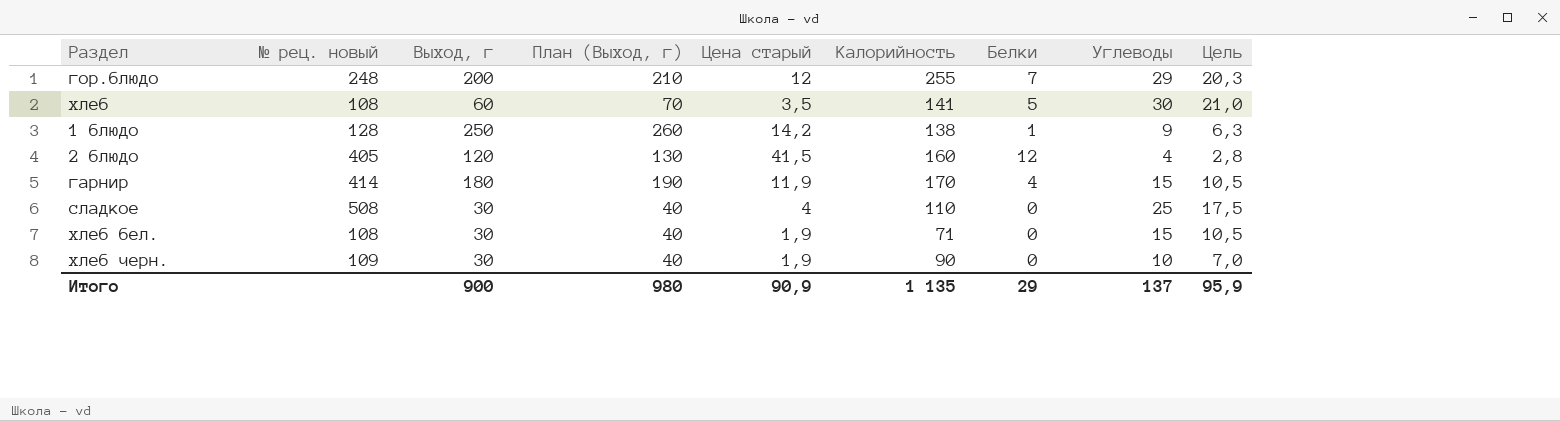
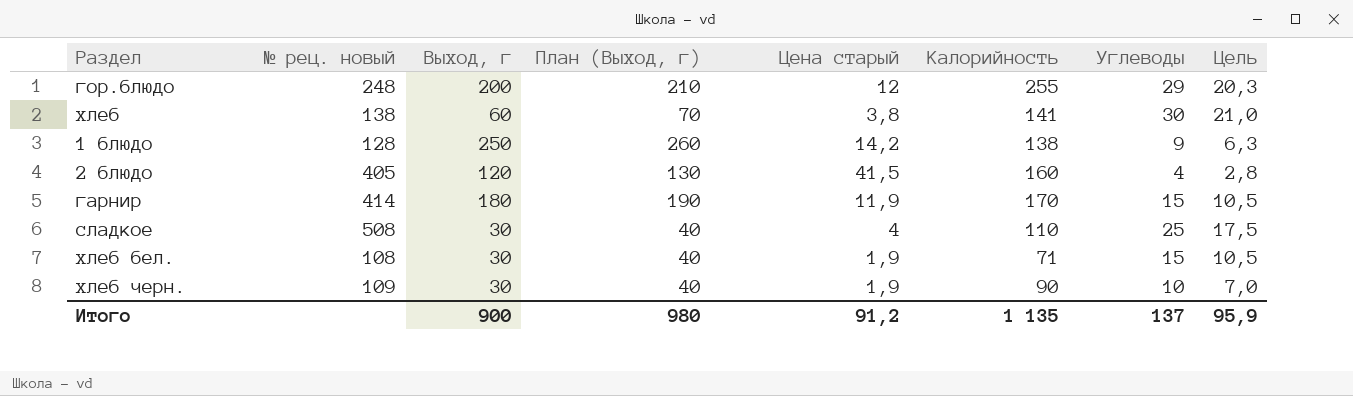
column Белки | position: 7 -> none
хлеб | № рец. новый: 108 -> 138
хлеб | Цена старый: 3,5 -> 3,8
Итого | Цена старый: 90,9 -> 91,2

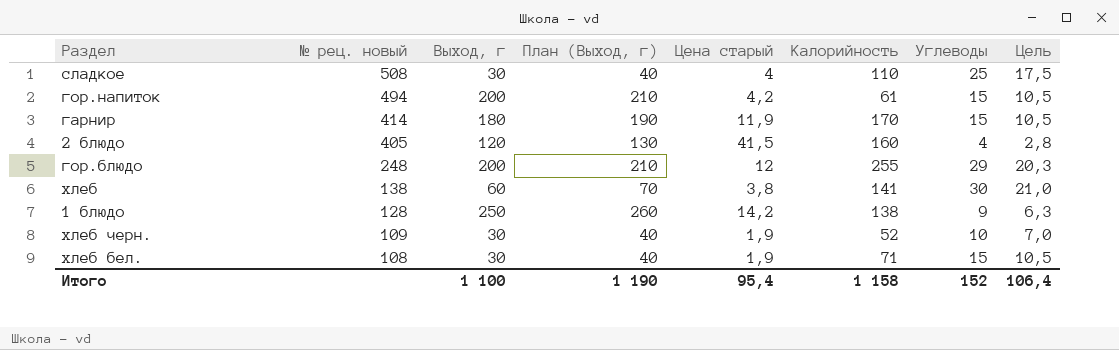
row order: none -> № рец. новый descending
row гор.напиток: none -> 494 | 200 | 210 | 4,2 | 61 | 15 | 10,5
хлеб черн. | Калорийность: 90 -> 52
Итого | Выход, г: 900 -> 1 100
Итого | План (Выход, г): 980 -> 1 190
Итого | Цена старый: 91,2 -> 95,4
Итого | Калорийность: 1 135 -> 1 158
Итого | Углеводы: 137 -> 152
Итого | Цель: 95,9 -> 106,4

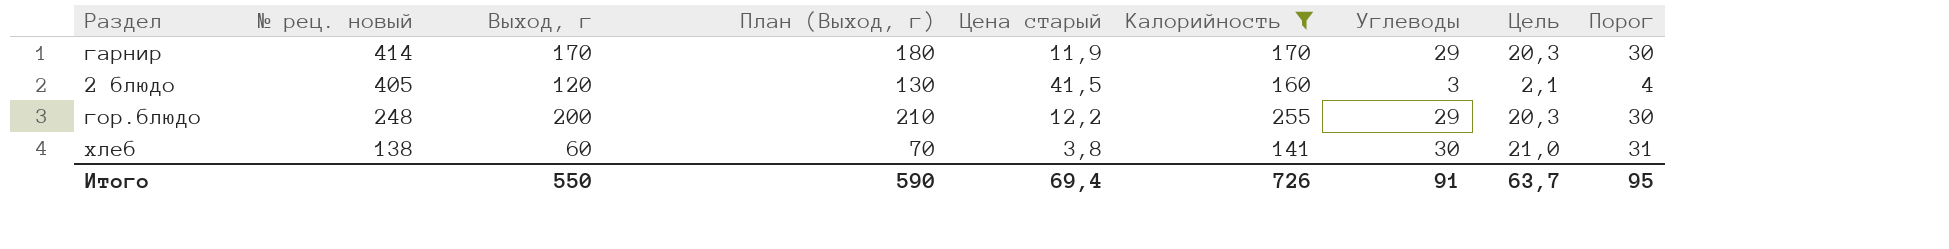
filter: none -> Калорийность >= 141
column Порог | formula: none -> [Углеводы] + 1
гарнир | Выход, г: 180 -> 170
гарнир | План (Выход, г): 190 -> 180
гарнир | Углеводы: 15 -> 29
гарнир | Цель: 10,5 -> 20,3
2 блюдо | Углеводы: 4 -> 3
2 блюдо | Цель: 2,8 -> 2,1
гор.блюдо | Цена старый: 12 -> 12,2
Итого | Выход, г: 1 100 -> 550
Итого | План (Выход, г): 1 190 -> 590
Итого | Цена старый: 95,4 -> 69,4
Итого | Калорийность: 1 158 -> 726
Итого | Углеводы: 152 -> 91
Итого | Цель: 106,4 -> 63,7

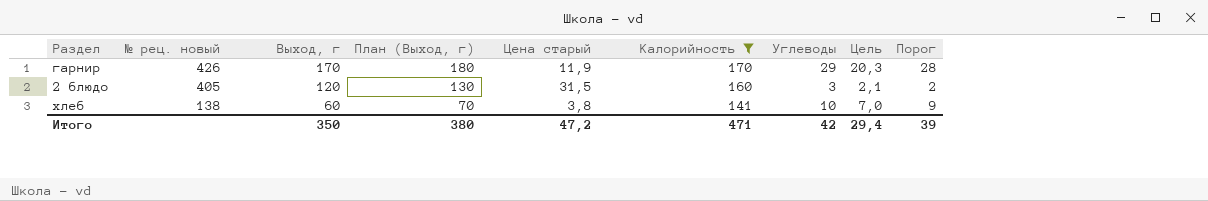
column Порог | formula: [Углеводы] + 1 -> [Углеводы] - 1
row гор.блюдо: 248 | 200 | 210 | 12,2 | 255 | 29 | 20,3 | 30 -> none
гарнир | № рец. новый: 414 -> 426
2 блюдо | Цена старый: 41,5 -> 31,5
хлеб | Углеводы: 30 -> 10
хлеб | Цель: 21,0 -> 7,0
Итого | Выход, г: 550 -> 350
Итого | План (Выход, г): 590 -> 380
Итого | Цена старый: 69,4 -> 47,2
Итого | Калорийность: 726 -> 471
Итого | Углеводы: 91 -> 42
Итого | Цель: 63,7 -> 29,4
Итого | Порог: 95 -> 39

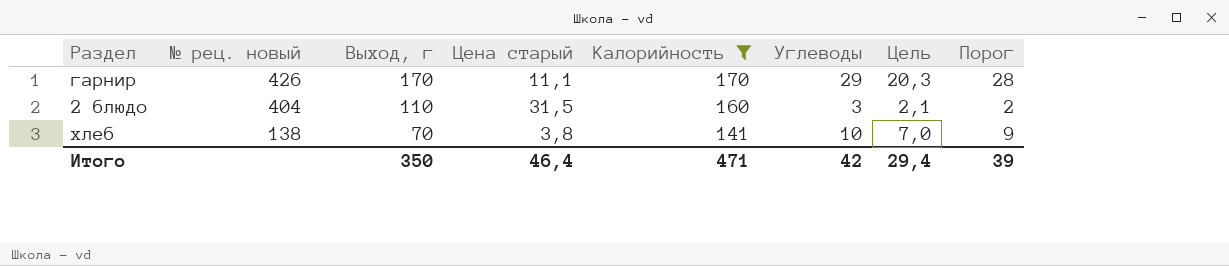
column План (Выход, г) | formula: [Выход, г] + 10 -> none
гарнир | Цена старый: 11,9 -> 11,1
2 блюдо | № рец. новый: 405 -> 404
2 блюдо | Выход, г: 120 -> 110
хлеб | Выход, г: 60 -> 70
Итого | Цена старый: 47,2 -> 46,4

